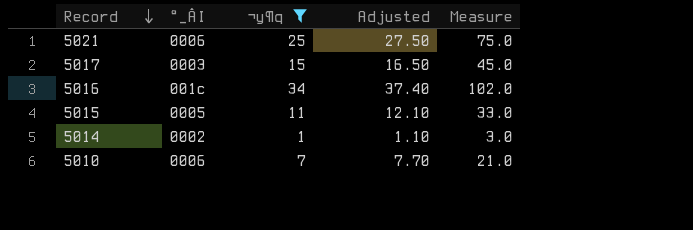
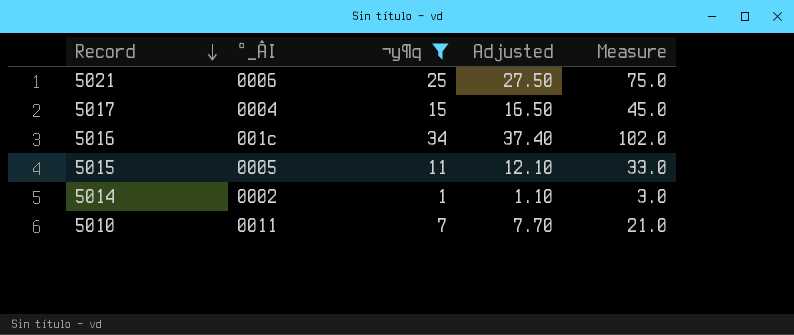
5017 | °_ÂI: 0003 -> 0004
5010 | °_ÂI: 0006 -> 0011

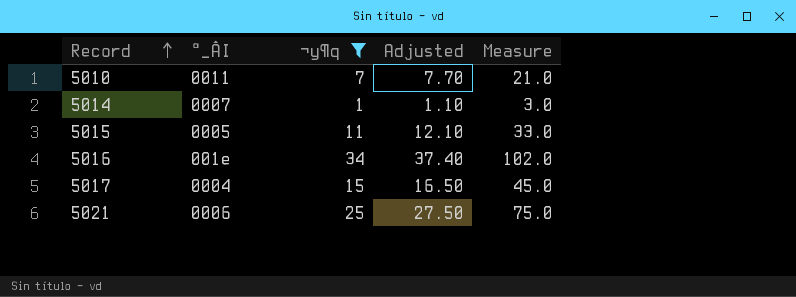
row order: Record descending -> Record ascending
5014 | °_ÂI: 0002 -> 0007
5016 | °_ÂI: 001c -> 001e

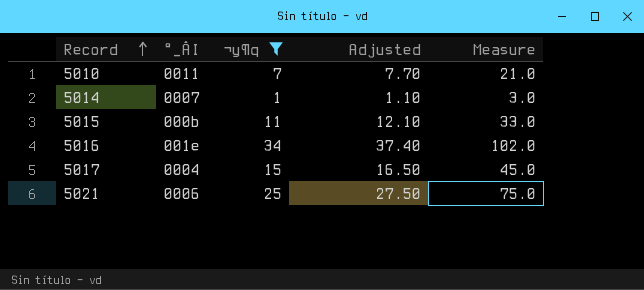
5015 | °_ÂI: 0005 -> 000b

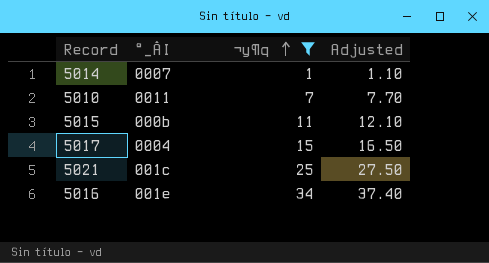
row order: Record ascending -> ¬y¶q ascending
column Measure | formula: [¬y¶q] * 3 -> none
5021 | °_ÂI: 0006 -> 001c

